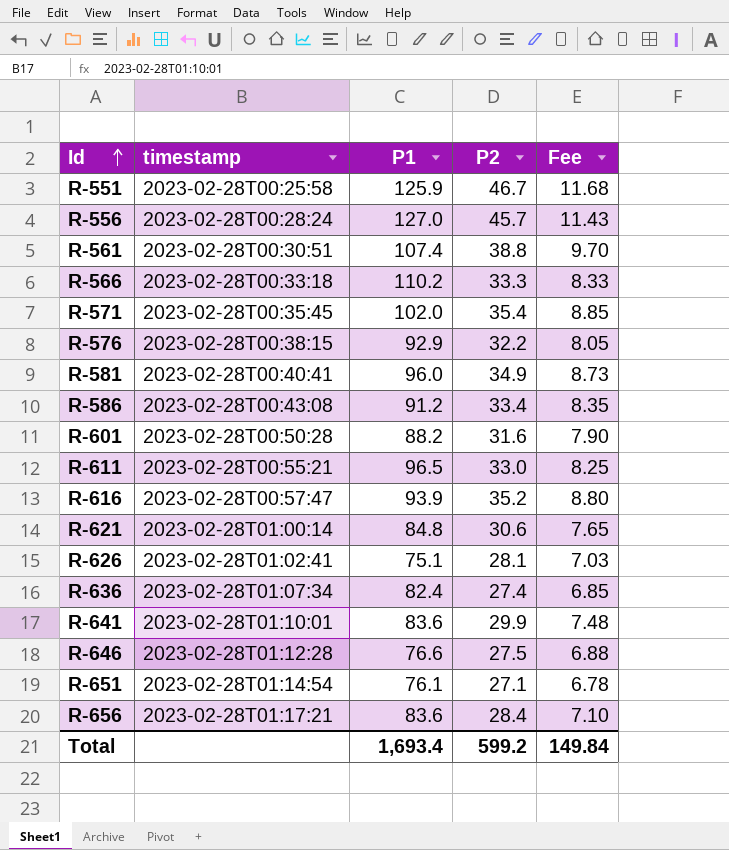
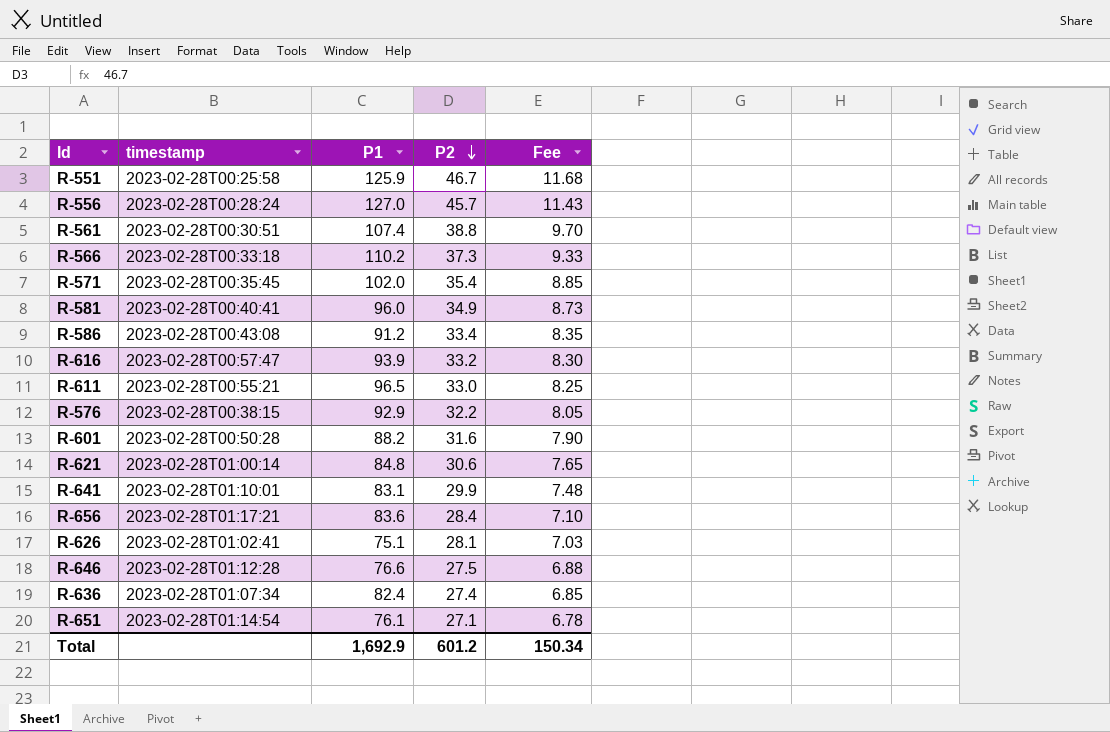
row order: Id ascending -> P2 descending
R-566 | P2: 33.3 -> 37.3
R-566 | Fee: 8.33 -> 9.33
R-616 | P2: 35.2 -> 33.2
R-616 | Fee: 8.80 -> 8.30
R-641 | P1: 83.6 -> 83.1
Total | P1: 1,693.4 -> 1,692.9
Total | P2: 599.2 -> 601.2
Total | Fee: 149.84 -> 150.34

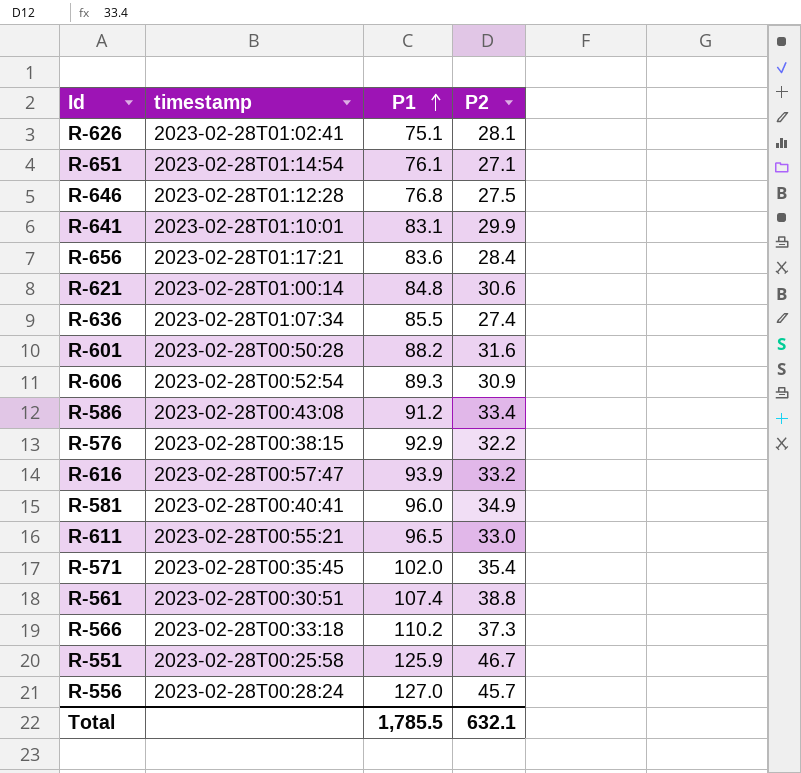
row order: P2 descending -> P1 ascending
column Fee | formula: [P2] * 0.25 -> none
R-646 | P1: 76.6 -> 76.8
R-636 | P1: 82.4 -> 85.5
row R-606: none -> 2023-02-28T00:52:54 | 89.3 | 30.9
Total | P1: 1,692.9 -> 1,785.5
Total | P2: 601.2 -> 632.1

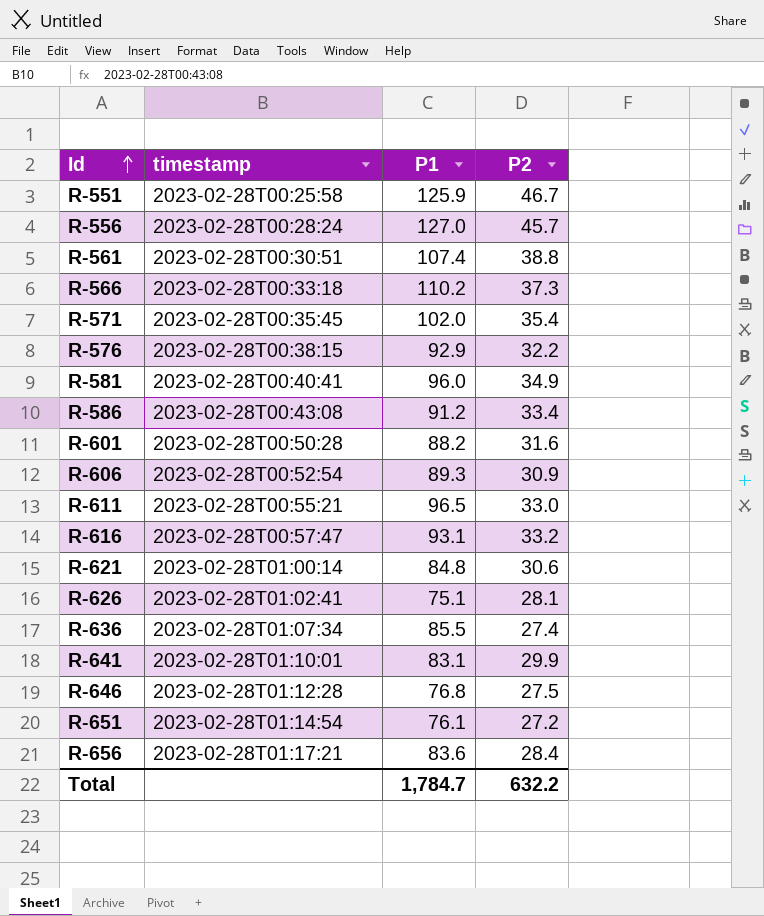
row order: P1 ascending -> Id ascending
R-616 | P1: 93.9 -> 93.1
R-651 | P2: 27.1 -> 27.2
Total | P1: 1,785.5 -> 1,784.7
Total | P2: 632.1 -> 632.2

